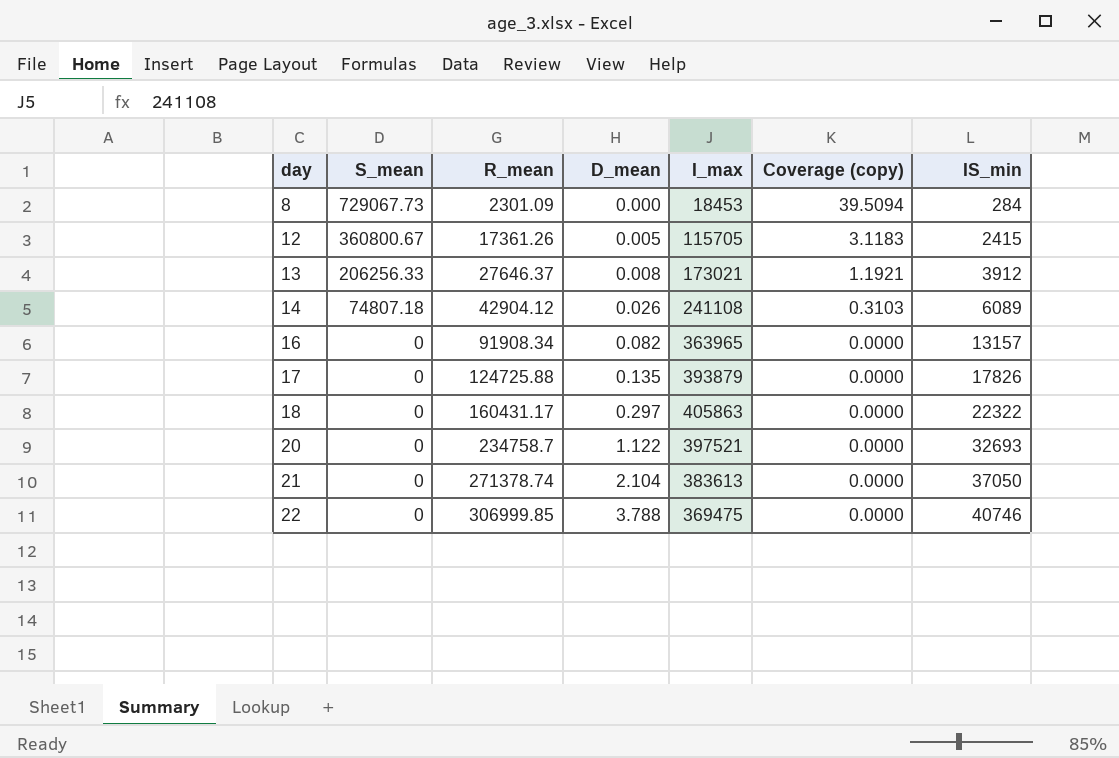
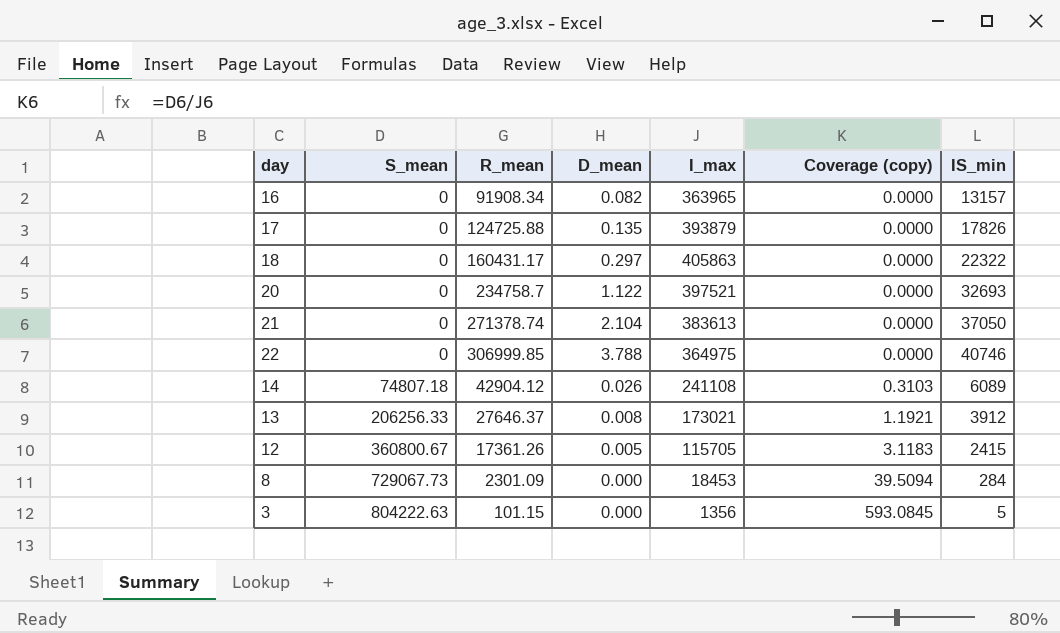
row order: day ascending -> S_mean ascending
22 | I_max: 369475 -> 364975
row 3: none -> 804222.63 | 101.15 | 0.000 | 1356 | 593.0845 | 5

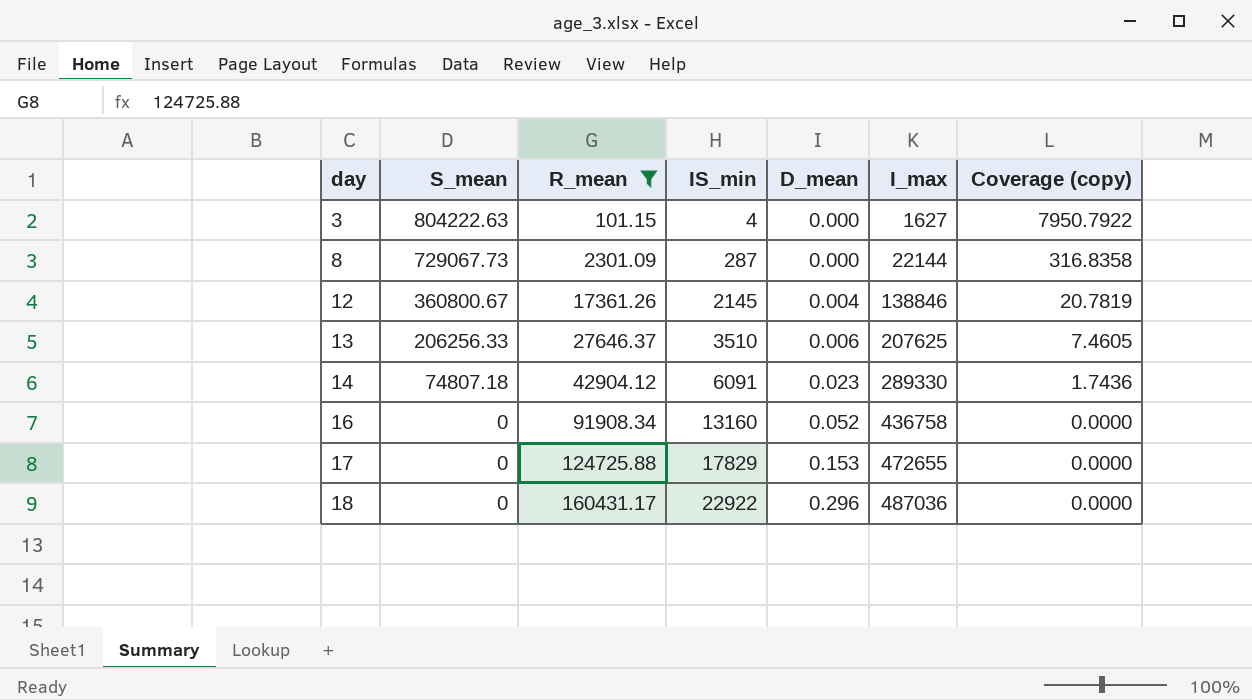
filter: none -> R_mean <= 160431.17
row order: S_mean ascending -> day ascending
column IS_min | position: 7 -> 4
column Coverage (copy) | formula: [S_mean] / [I_max] -> [S_mean] / [R_mean]
3 | IS_min: 5 -> 4
3 | I_max: 1356 -> 1627
8 | IS_min: 284 -> 287
8 | I_max: 18453 -> 22144
12 | IS_min: 2415 -> 2145
12 | D_mean: 0.005 -> 0.004
12 | I_max: 115705 -> 138846
13 | IS_min: 3912 -> 3510
13 | D_mean: 0.008 -> 0.006
13 | I_max: 173021 -> 207625
14 | IS_min: 6089 -> 6091
14 | D_mean: 0.026 -> 0.023
14 | I_max: 241108 -> 289330
16 | IS_min: 13157 -> 13160
16 | D_mean: 0.082 -> 0.052
16 | I_max: 363965 -> 436758
17 | IS_min: 17826 -> 17829
17 | D_mean: 0.135 -> 0.153
17 | I_max: 393879 -> 472655
18 | IS_min: 22322 -> 22922
18 | D_mean: 0.297 -> 0.296
18 | I_max: 405863 -> 487036

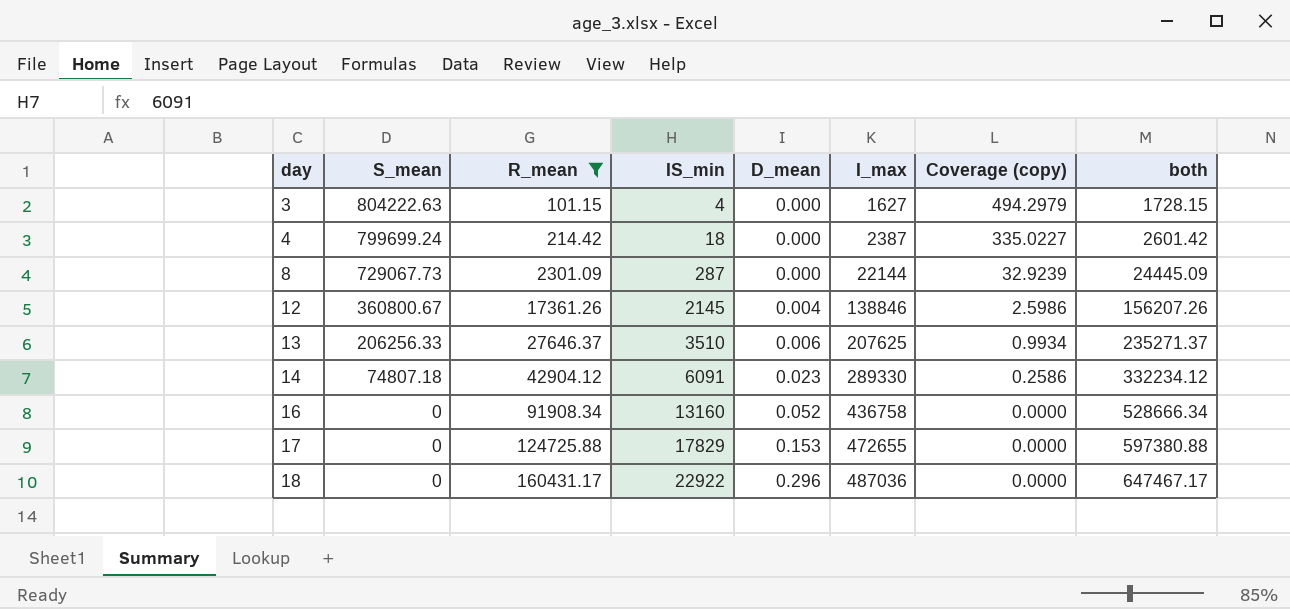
column Coverage (copy) | formula: [S_mean] / [R_mean] -> [S_mean] / [I_max]
column both | formula: none -> [R_mean] + [I_max]
row 4: none -> 799699.24 | 214.42 | 18 | 0.000 | 2387 | 335.0227 | 2601.42

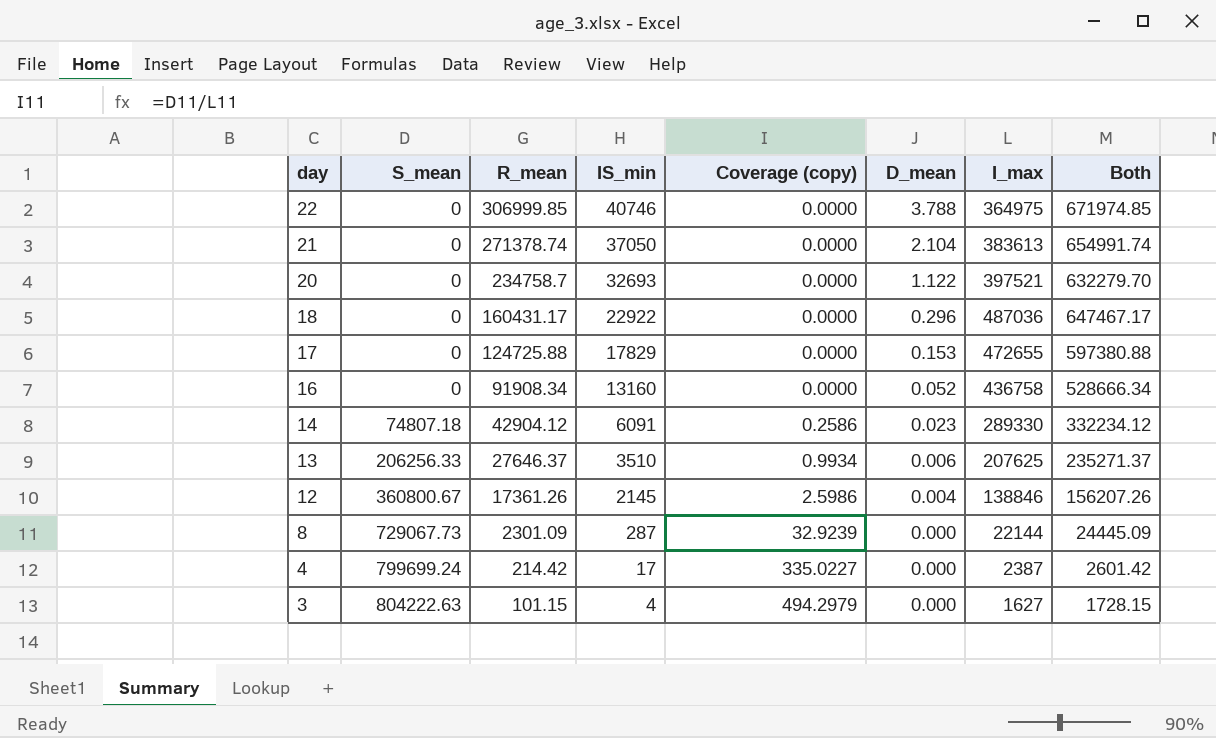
filter: R_mean <= 160431.17 -> none
row order: day ascending -> day descending
column Coverage (copy) | position: 7 -> 5
column name: both -> Both
4 | IS_min: 18 -> 17

